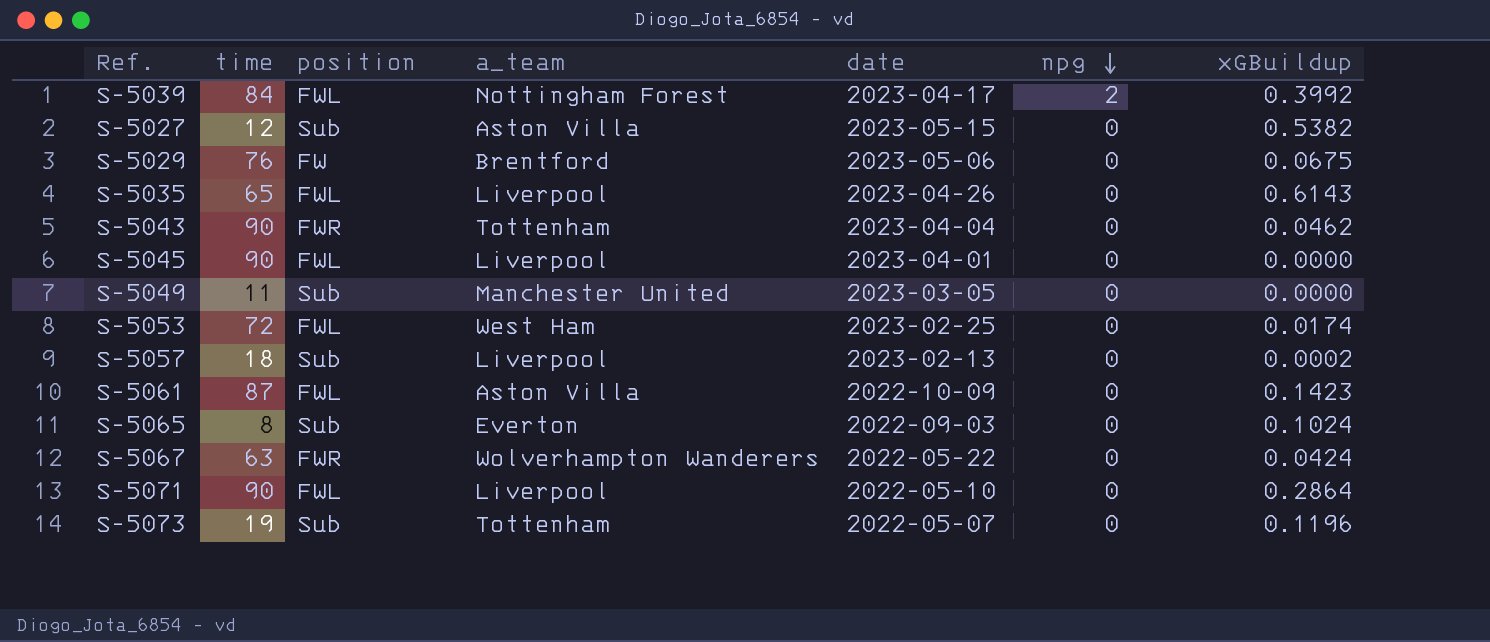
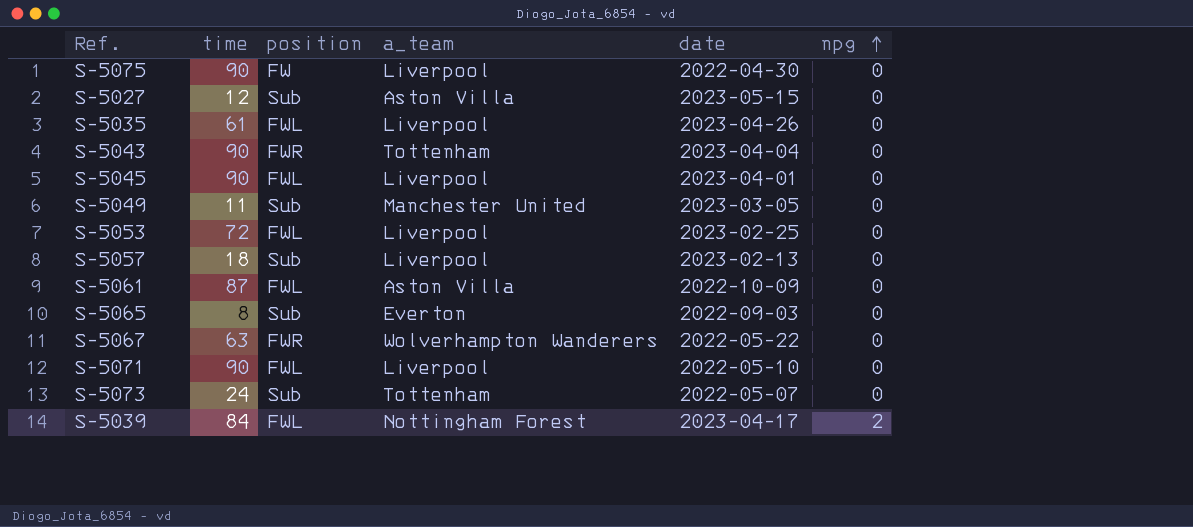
row order: npg descending -> npg ascending
column xGBuildup | position: 7 -> none
row S-5029: 76 | FW | Brentford | 2023-05-06 | 0 | 0.0675 -> none
row S-5075: none -> 90 | FW | Liverpool | 2022-04-30 | 0
S-5035 | time: 65 -> 61
S-5053 | a_team: West Ham -> Liverpool
S-5073 | time: 19 -> 24

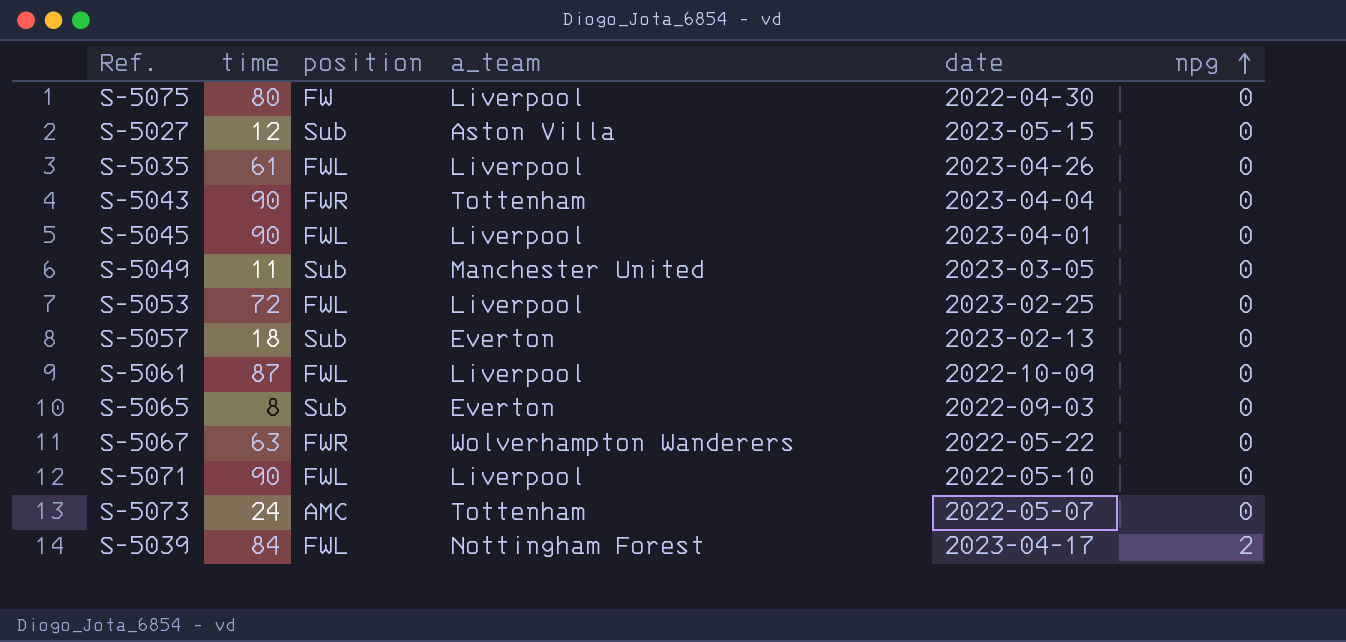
S-5075 | time: 90 -> 80
S-5057 | a_team: Liverpool -> Everton
S-5061 | a_team: Aston Villa -> Liverpool
S-5073 | position: Sub -> AMC

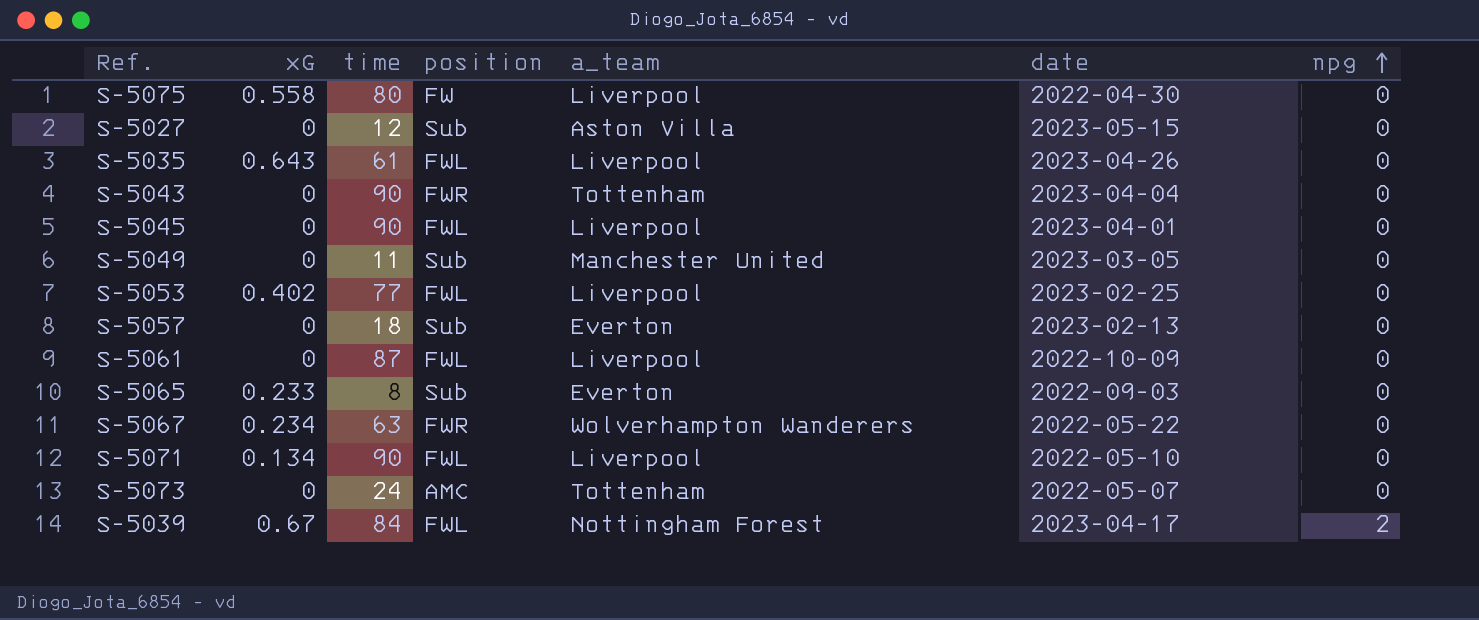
column xG | position: none -> 2
S-5053 | time: 72 -> 77

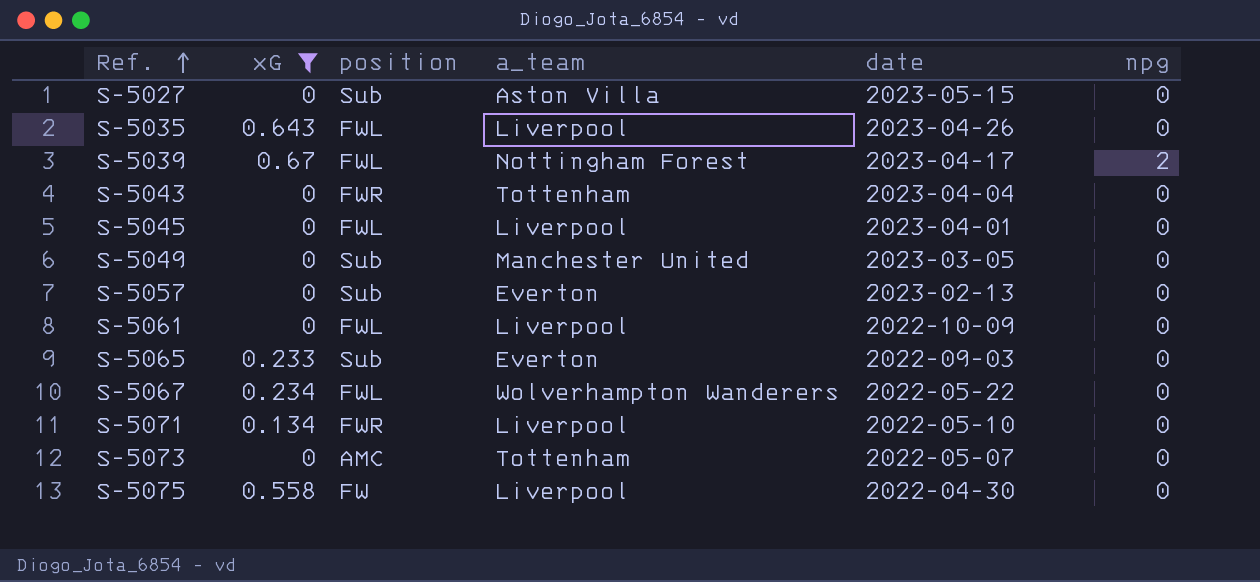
filter: none -> xG != 0.402
row order: npg ascending -> Ref. ascending
column time | position: 3 -> none
S-5067 | position: FWR -> FWL
S-5071 | position: FWL -> FWR

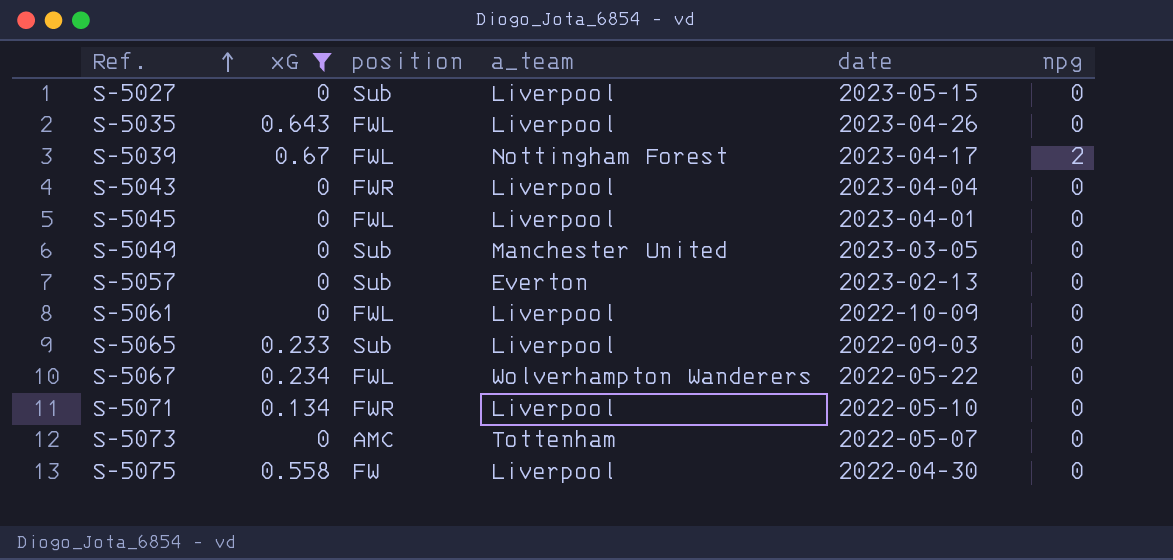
S-5027 | a_team: Aston Villa -> Liverpool
S-5043 | a_team: Tottenham -> Liverpool
S-5065 | a_team: Everton -> Liverpool

